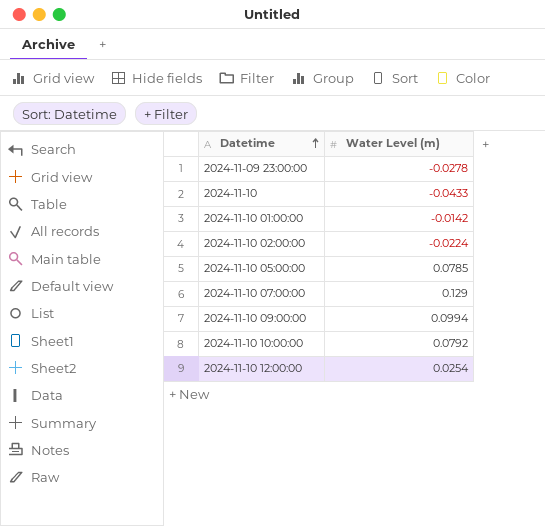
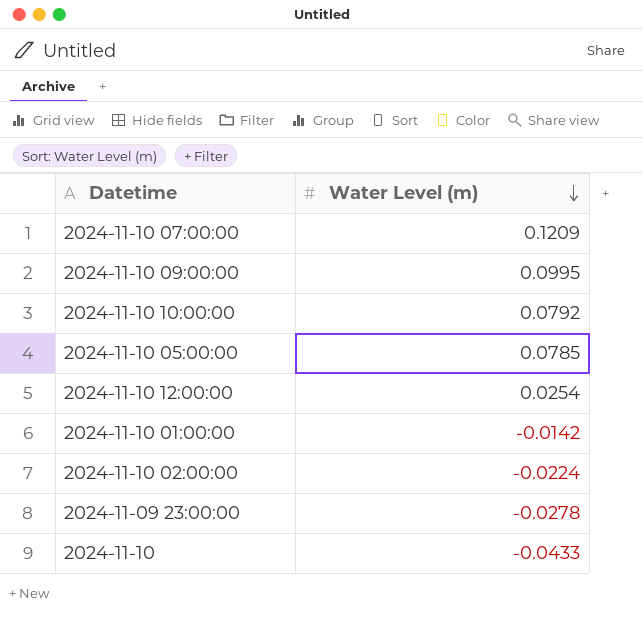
row order: Datetime ascending -> Water Level (m) descending
2024-11-10 07:00:00 | Water Level (m): 0.129 -> 0.1209
2024-11-10 09:00:00 | Water Level (m): 0.0994 -> 0.0995

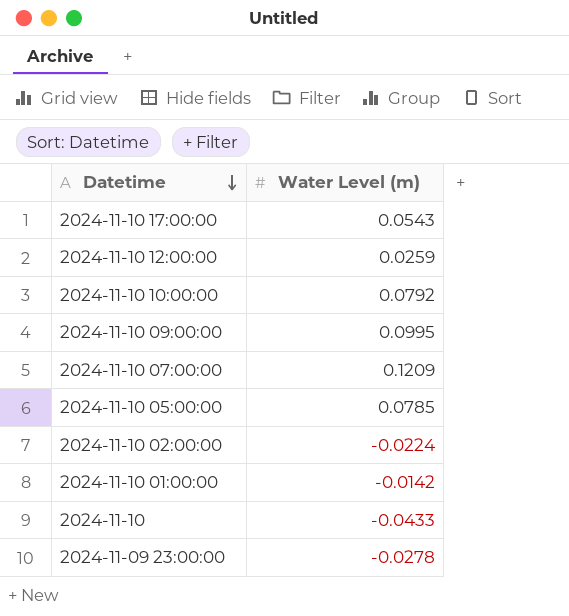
row order: Water Level (m) descending -> Datetime descending
row 2024-11-10 17:00:00: none -> 0.0543
2024-11-10 12:00:00 | Water Level (m): 0.0254 -> 0.0259

